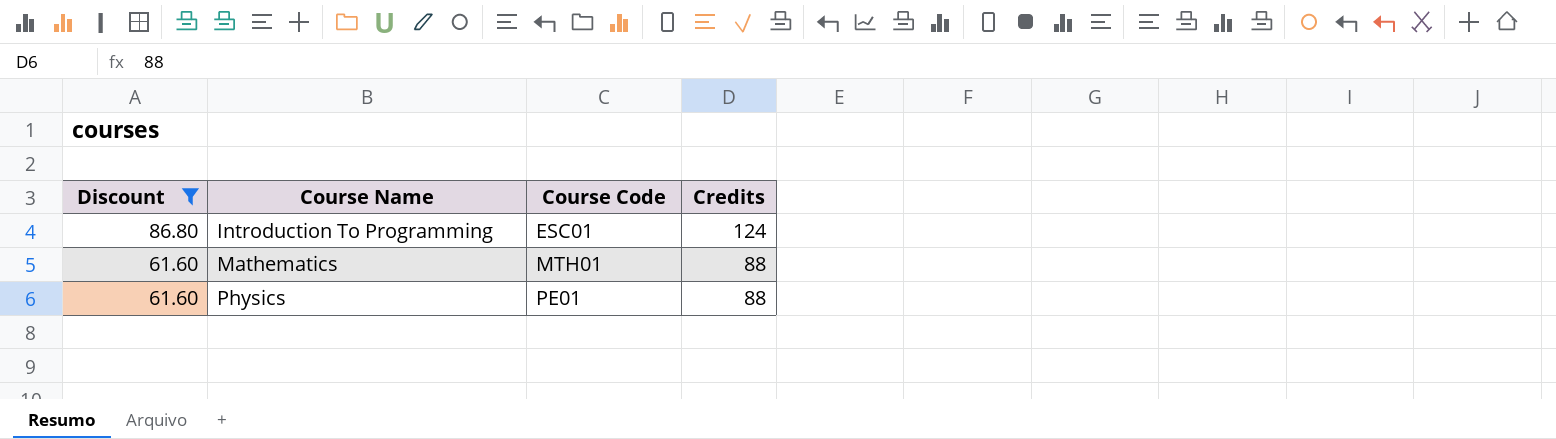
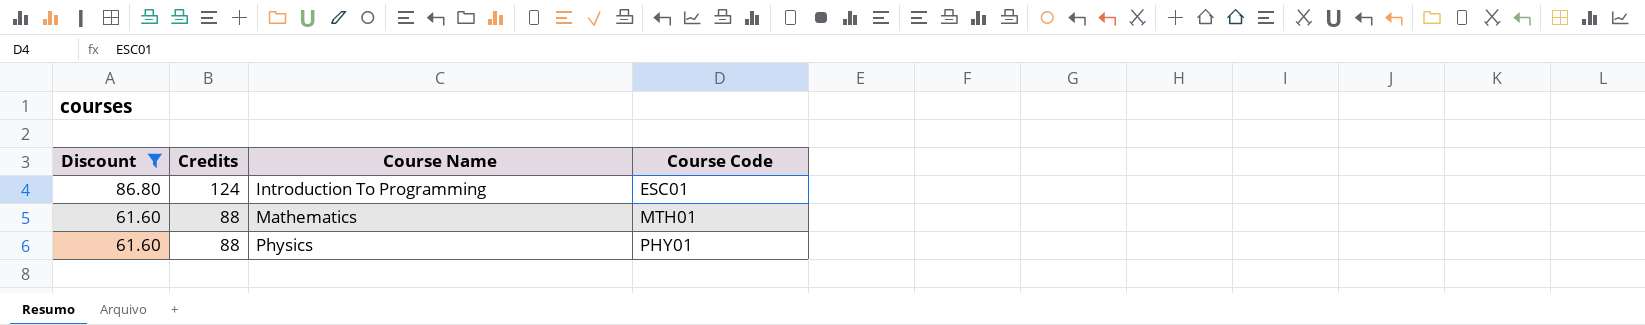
column Credits | position: 4 -> 2
Physics | Course Code: PE01 -> PHY01

